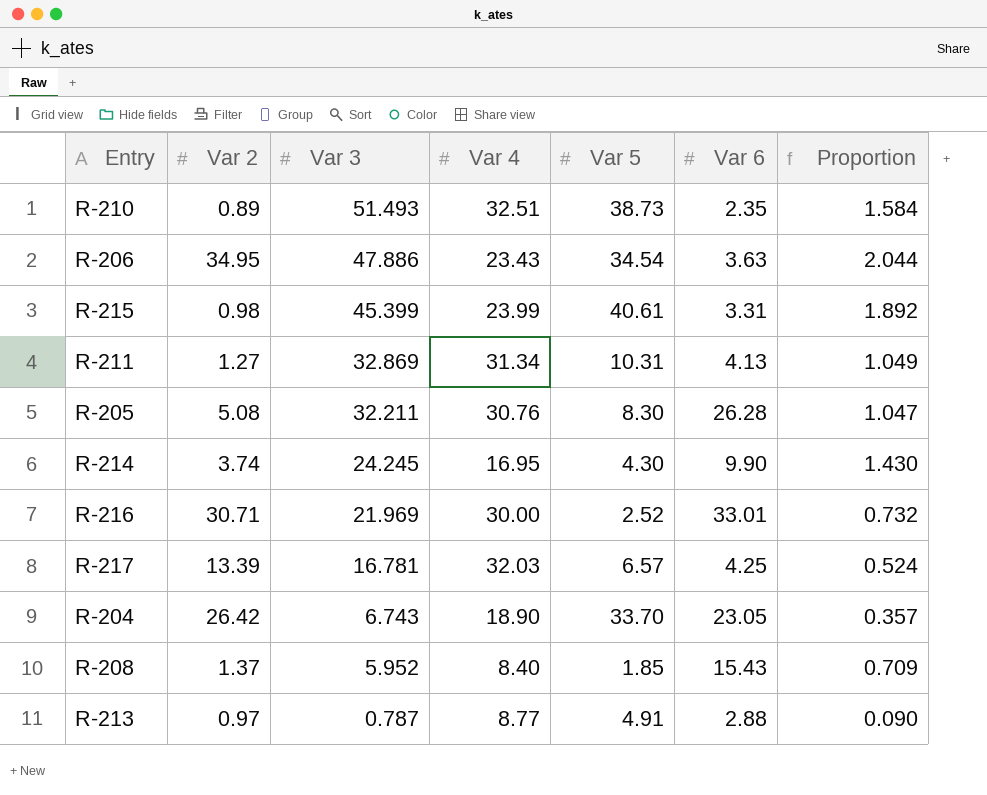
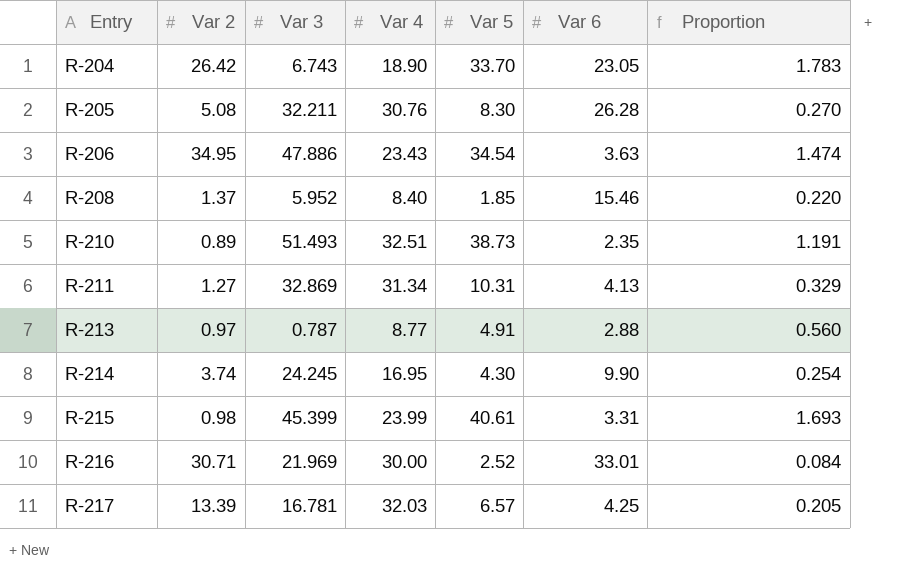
row order: Var 3 descending -> Entry ascending
column Proportion | formula: [Var 3] / [Var 4] -> [Var 5] / [Var 4]
R-208 | Var 6: 15.43 -> 15.46

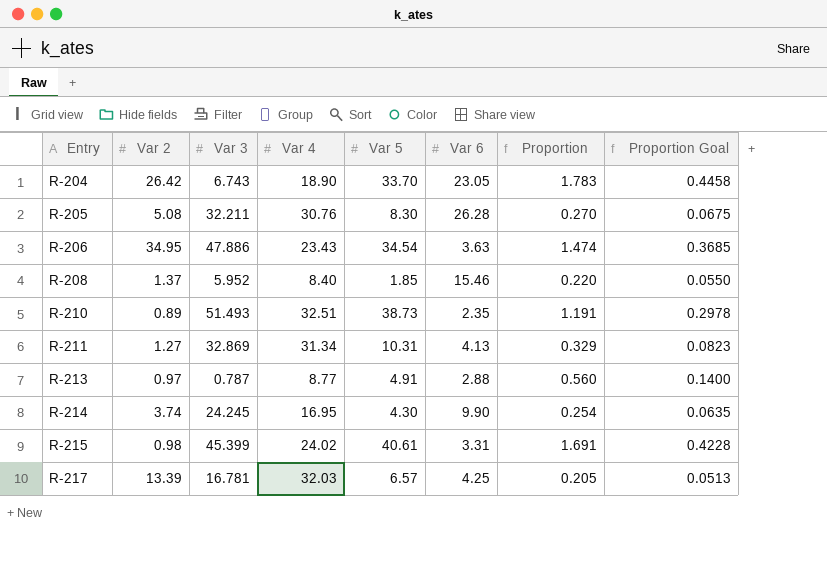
column Proportion Goal | formula: none -> [Proportion] * 0.25
row R-216: 30.71 | 21.969 | 30.00 | 2.52 | 33.01 | 0.084 -> none
R-215 | Var 4: 23.99 -> 24.02
R-215 | Proportion: 1.693 -> 1.691

